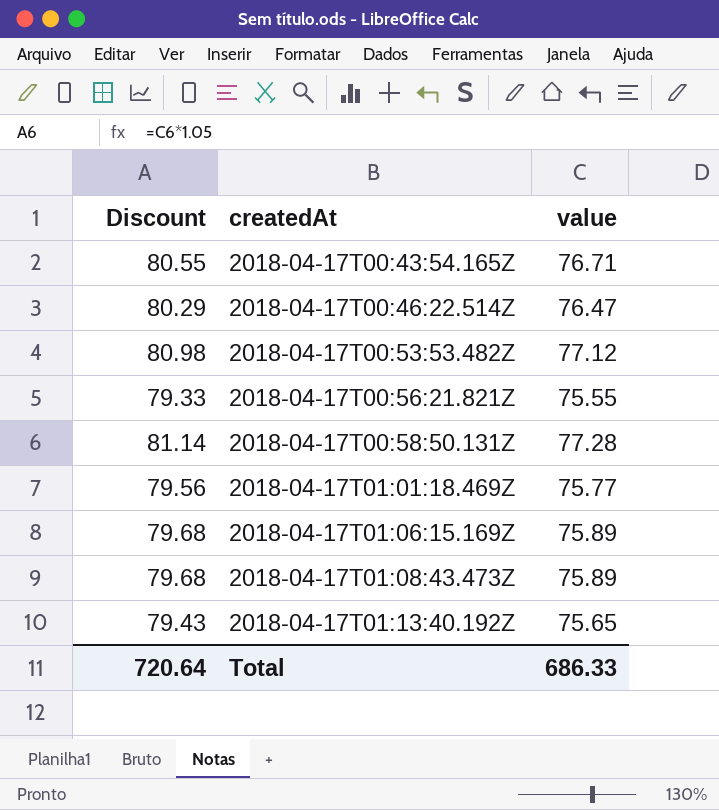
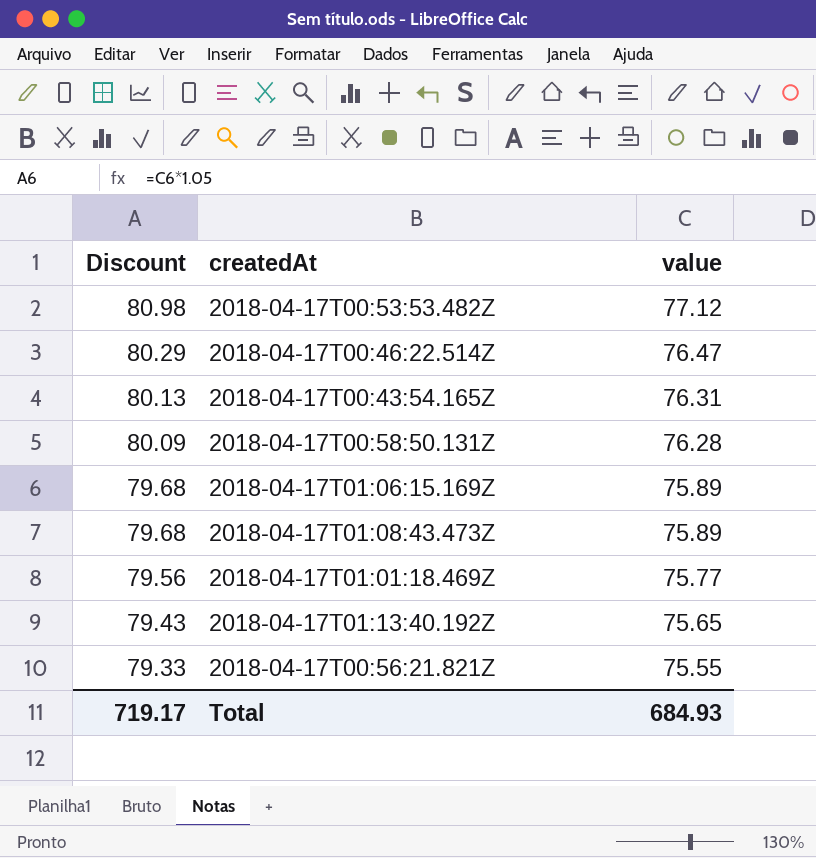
row order: createdAt ascending -> Discount descending
2018-04-17T00:43:54.165Z | Discount: 80.55 -> 80.13
2018-04-17T00:43:54.165Z | value: 76.71 -> 76.31
2018-04-17T00:58:50.131Z | Discount: 81.14 -> 80.09
2018-04-17T00:58:50.131Z | value: 77.28 -> 76.28
Total | Discount: 720.64 -> 719.17
Total | value: 686.33 -> 684.93

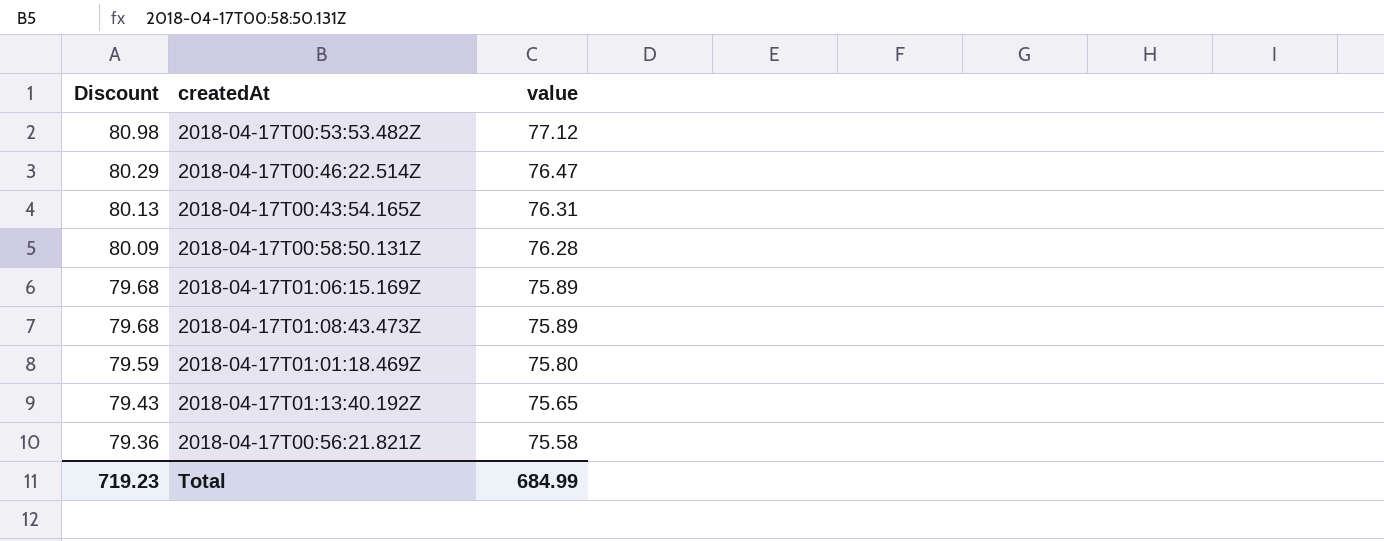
2018-04-17T01:01:18.469Z | Discount: 79.56 -> 79.59
2018-04-17T01:01:18.469Z | value: 75.77 -> 75.80
2018-04-17T00:56:21.821Z | Discount: 79.33 -> 79.36
2018-04-17T00:56:21.821Z | value: 75.55 -> 75.58
Total | Discount: 719.17 -> 719.23
Total | value: 684.93 -> 684.99

